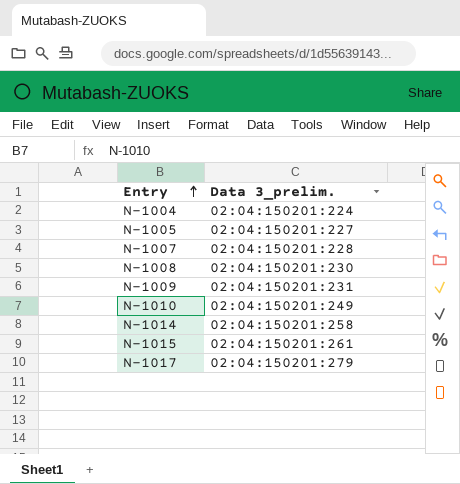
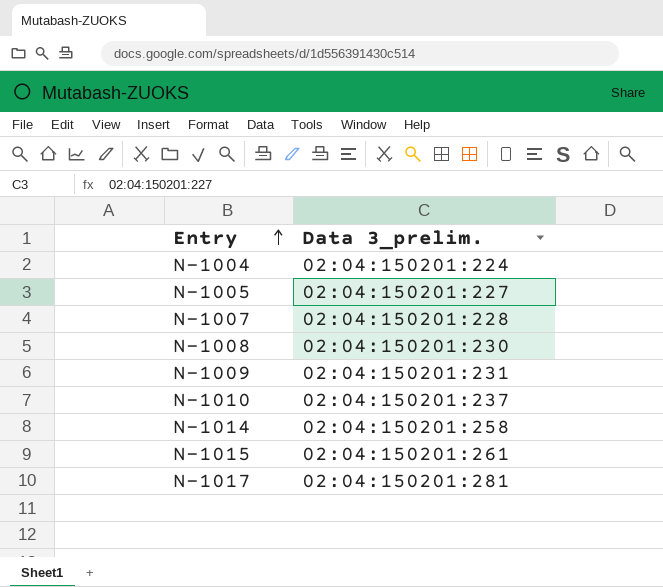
N-1010 | Data 3_prelim.: 02:04:150201:249 -> 02:04:150201:237
N-1017 | Data 3_prelim.: 02:04:150201:279 -> 02:04:150201:281

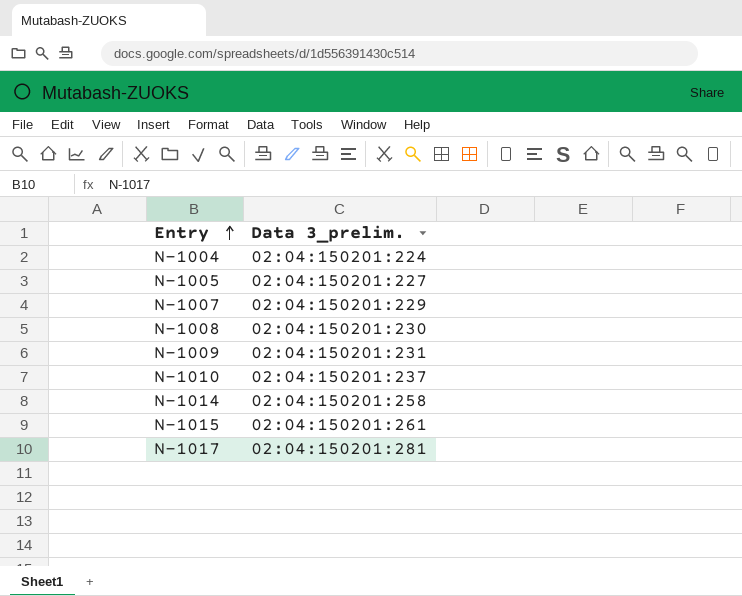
N-1007 | Data 3_prelim.: 02:04:150201:228 -> 02:04:150201:229

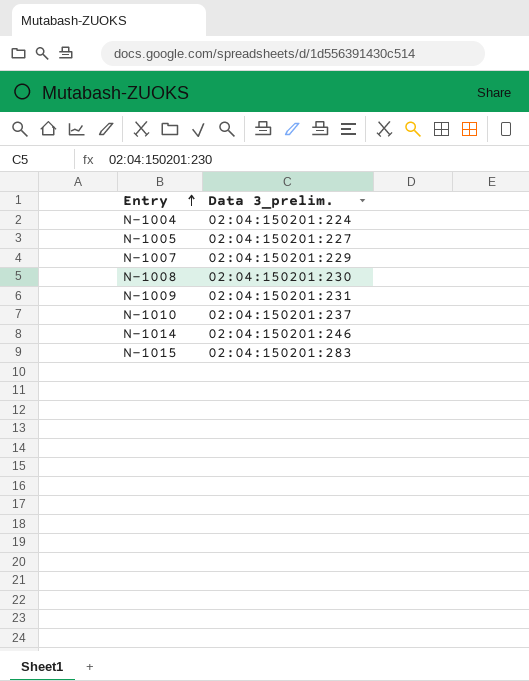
row N-1017: 02:04:150201:281 -> none
N-1014 | Data 3_prelim.: 02:04:150201:258 -> 02:04:150201:246
N-1015 | Data 3_prelim.: 02:04:150201:261 -> 02:04:150201:283

